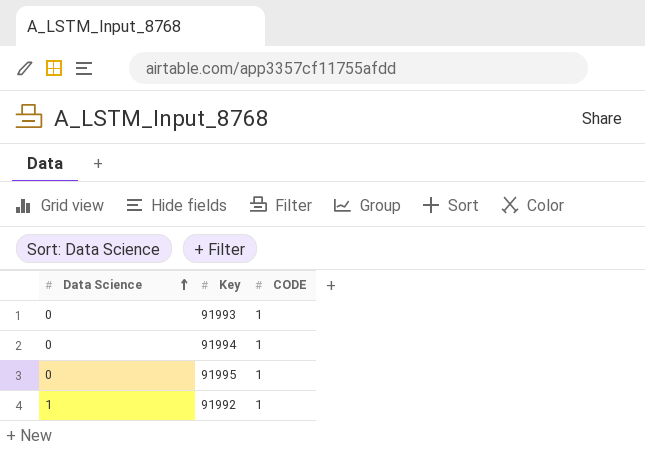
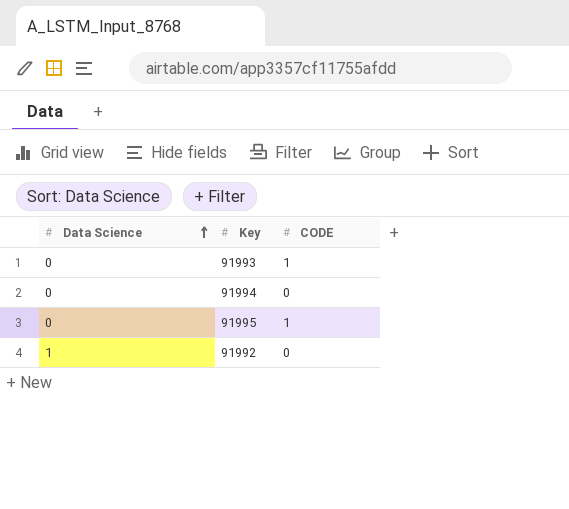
91994 | CODE: 1 -> 0
91992 | CODE: 1 -> 0

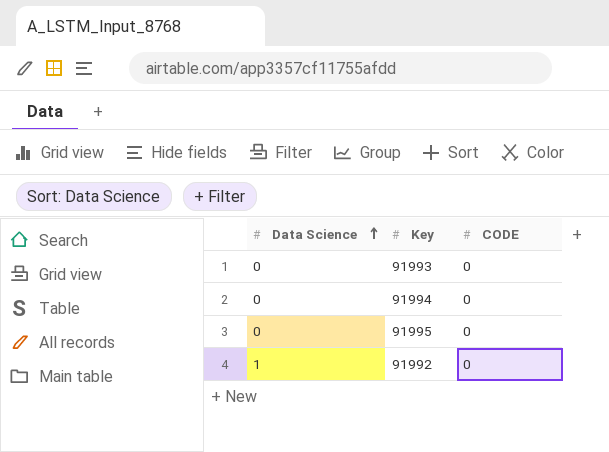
91993 | CODE: 1 -> 0
91995 | CODE: 1 -> 0

